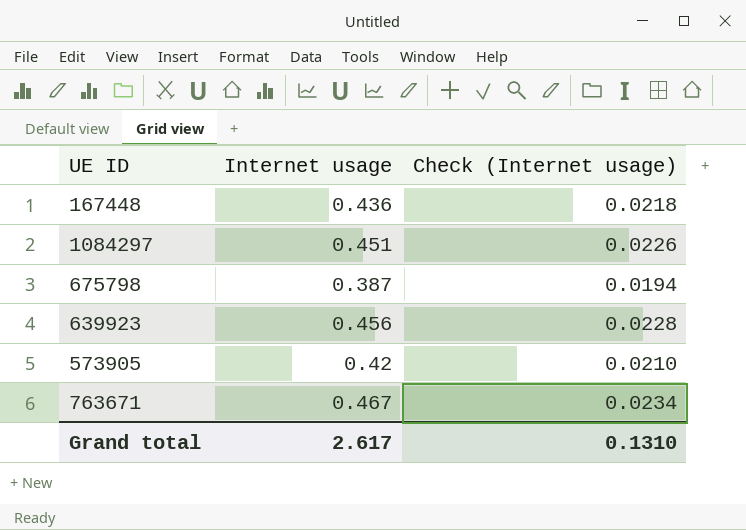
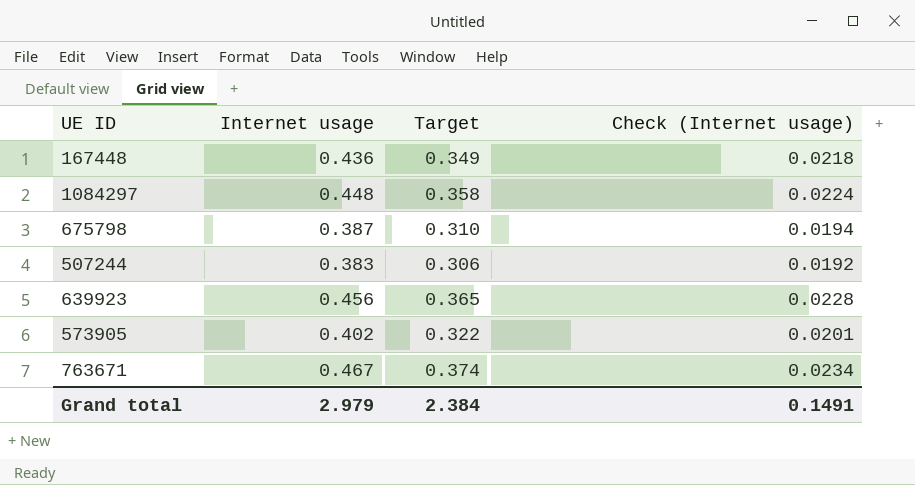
column Target | formula: none -> [Internet usage] * 0.8
1084297 | Internet usage: 0.451 -> 0.448
1084297 | Check (Internet usage): 0.0226 -> 0.0224
row 507244: none -> 0.383 | 0.306 | 0.0192
573905 | Internet usage: 0.42 -> 0.402
573905 | Check (Internet usage): 0.0210 -> 0.0201
Grand total | Internet usage: 2.617 -> 2.979
Grand total | Check (Internet usage): 0.1310 -> 0.1491

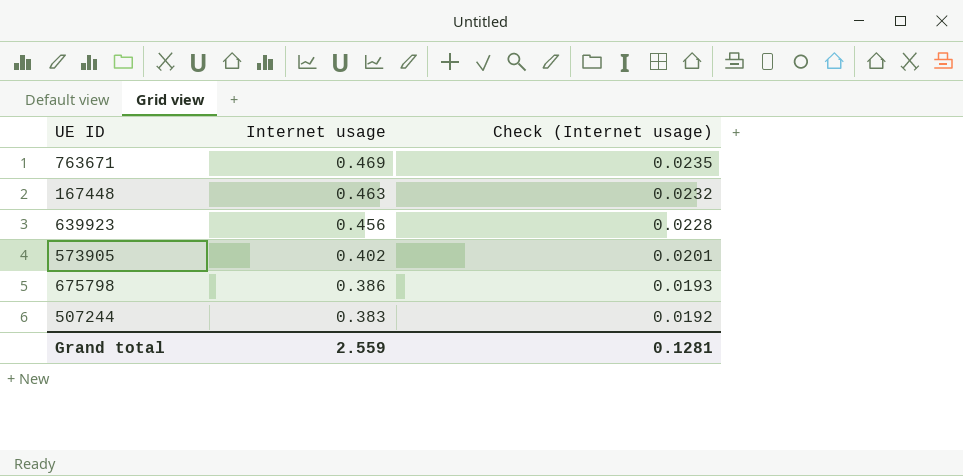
row order: none -> Internet usage descending
column Target | formula: [Internet usage] * 0.8 -> none
row 1084297: 0.448 | 0.358 | 0.0224 -> none
763671 | Internet usage: 0.467 -> 0.469
763671 | Check (Internet usage): 0.0234 -> 0.0235
167448 | Internet usage: 0.436 -> 0.463
167448 | Check (Internet usage): 0.0218 -> 0.0232
675798 | Internet usage: 0.387 -> 0.386
675798 | Check (Internet usage): 0.0194 -> 0.0193
Grand total | Internet usage: 2.979 -> 2.559
Grand total | Check (Internet usage): 0.1491 -> 0.1281

